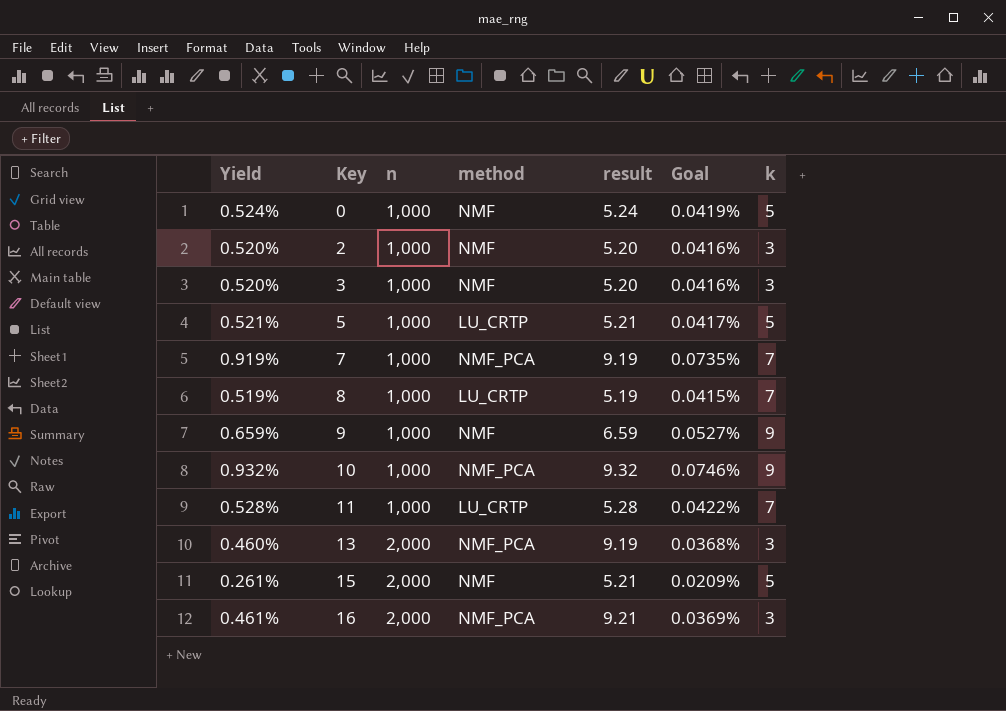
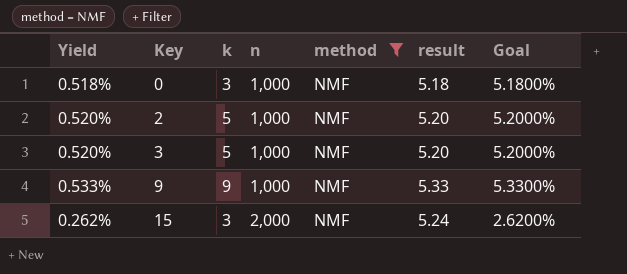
filter: none -> method = NMF
column k | position: 7 -> 3
column Goal | formula: [Yield] * 0.08 -> [Yield] * 10
0 | Yield: 0.524% -> 0.518%
0 | k: 5 -> 3
0 | result: 5.24 -> 5.18
2 | k: 3 -> 5
3 | k: 3 -> 5
9 | Yield: 0.659% -> 0.533%
9 | result: 6.59 -> 5.33
15 | Yield: 0.261% -> 0.262%
15 | k: 5 -> 3
15 | result: 5.21 -> 5.24

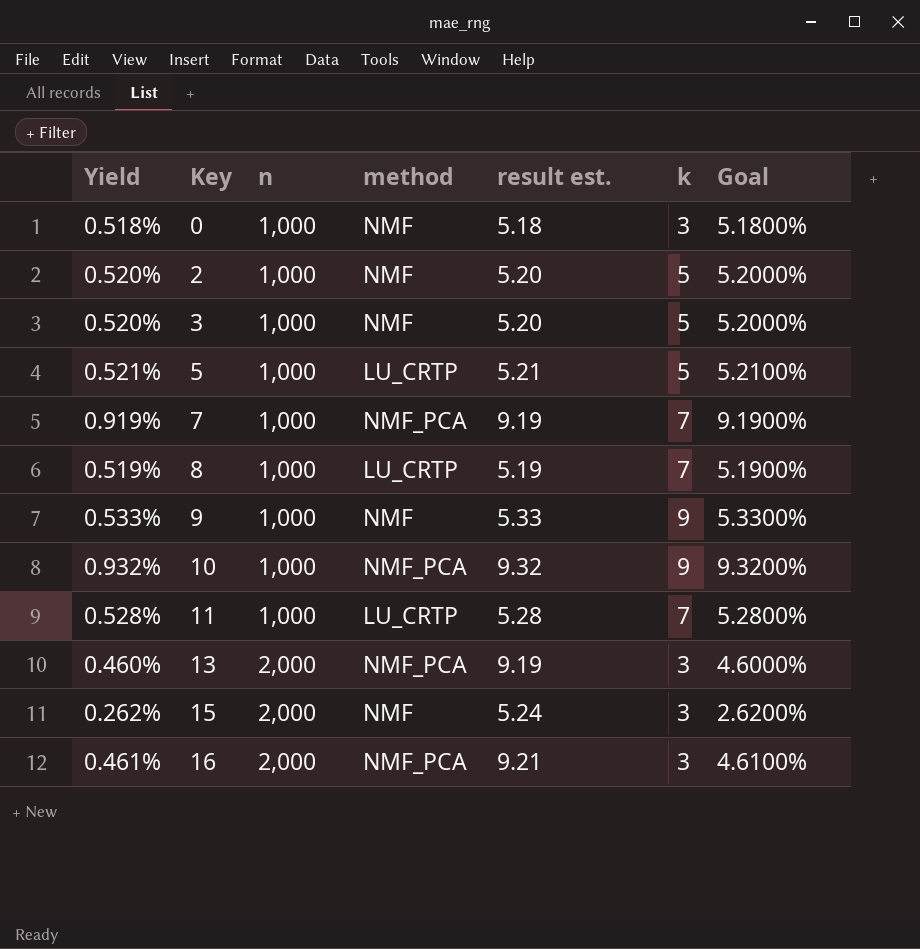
filter: method = NMF -> none
column name: result -> result est.
column k | position: 3 -> 6

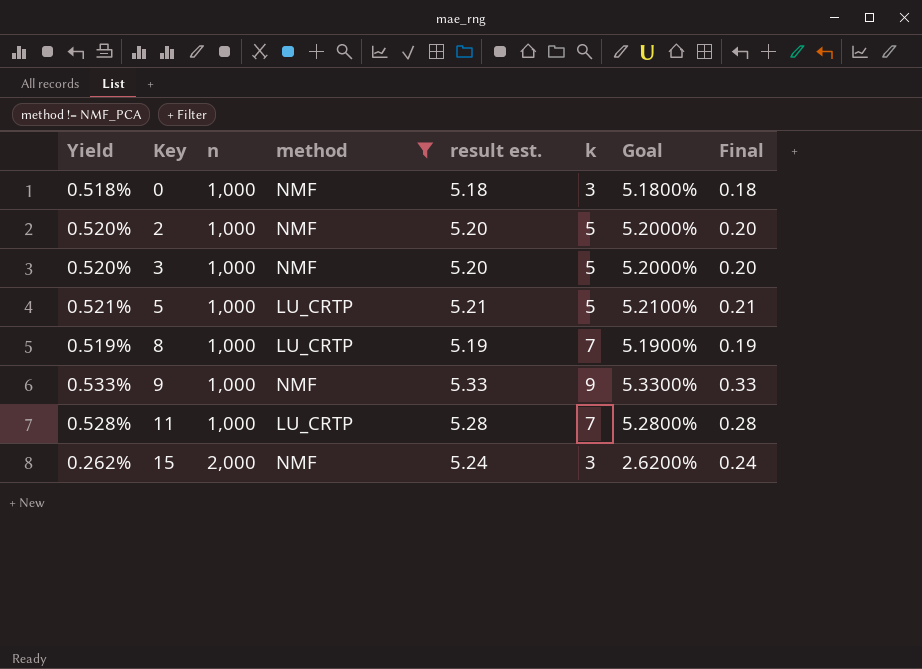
filter: none -> method != NMF_PCA
column Final | formula: none -> [result est.] - 5

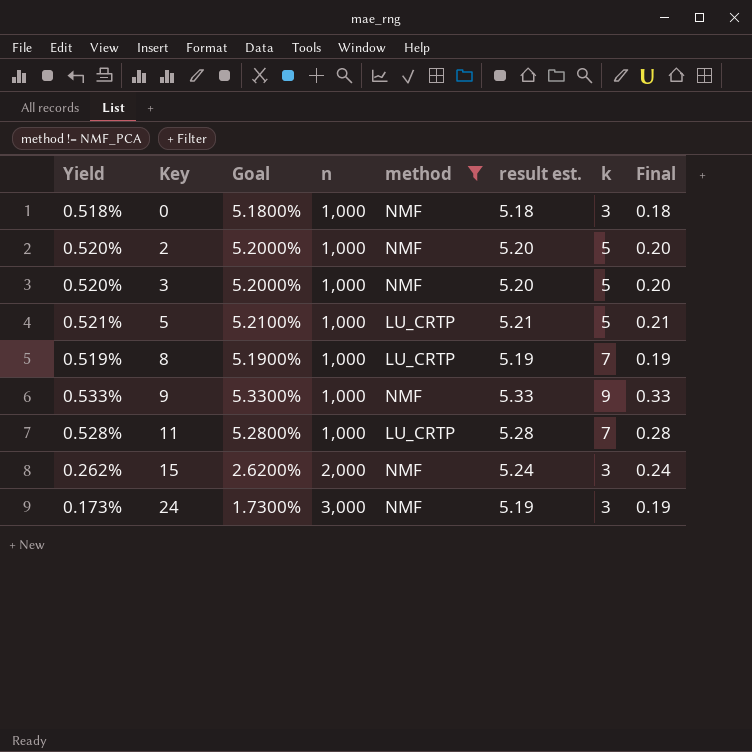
column Goal | position: 7 -> 3
row 24: none -> 0.173% | 1.7300% | 3,000 | NMF | 5.19 | 3 | 0.19

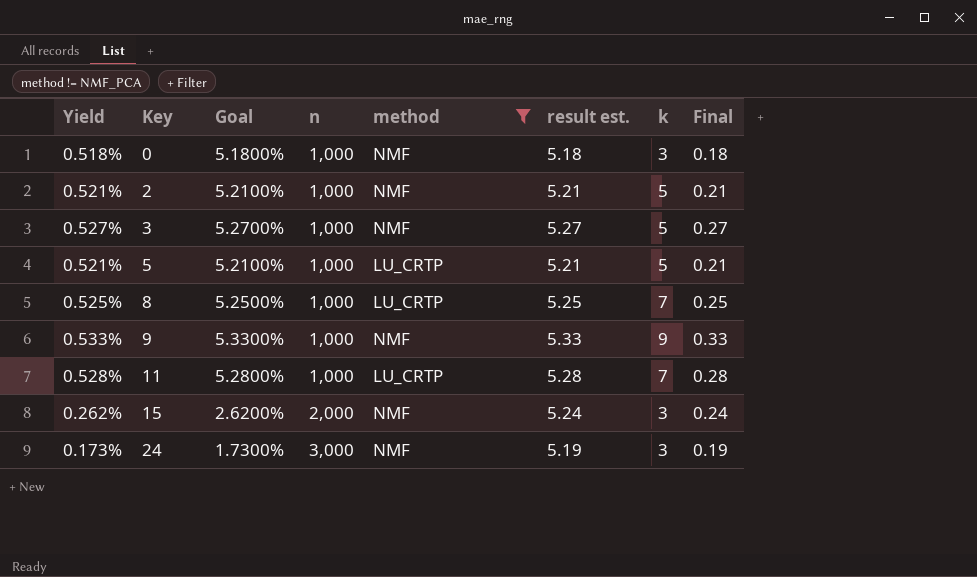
2 | Yield: 0.520% -> 0.521%
2 | Goal: 5.2000% -> 5.2100%
2 | result est.: 5.20 -> 5.21
2 | Final: 0.20 -> 0.21
3 | Yield: 0.520% -> 0.527%
3 | Goal: 5.2000% -> 5.2700%
3 | result est.: 5.20 -> 5.27
3 | Final: 0.20 -> 0.27
8 | Yield: 0.519% -> 0.525%
8 | Goal: 5.1900% -> 5.2500%
8 | result est.: 5.19 -> 5.25
8 | Final: 0.19 -> 0.25

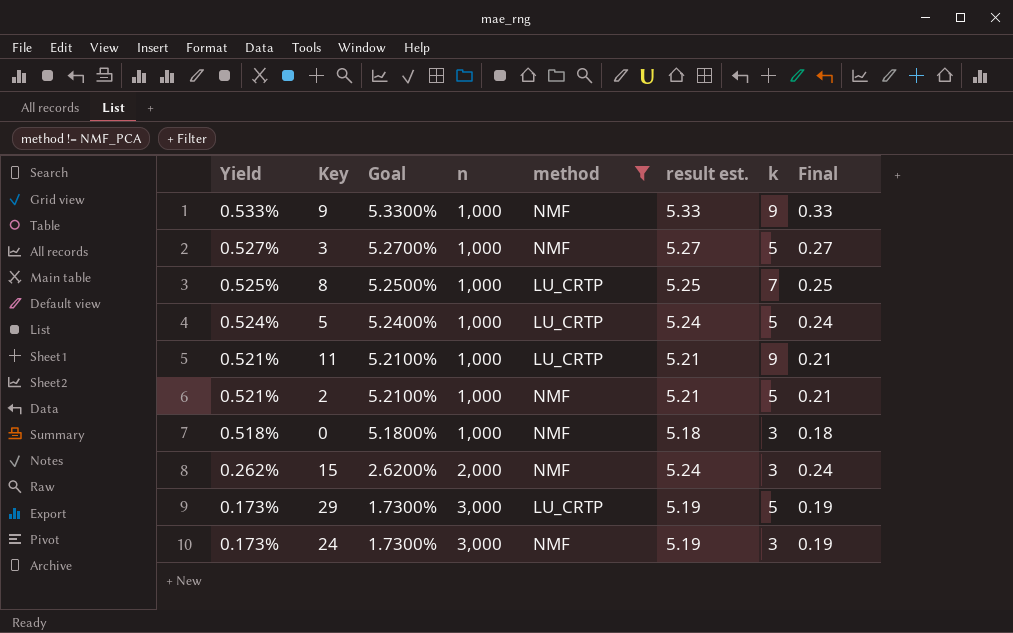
row order: Key ascending -> Yield descending
5 | Yield: 0.521% -> 0.524%
5 | Goal: 5.2100% -> 5.2400%
5 | result est.: 5.21 -> 5.24
5 | Final: 0.21 -> 0.24
11 | Yield: 0.528% -> 0.521%
11 | Goal: 5.2800% -> 5.2100%
11 | result est.: 5.28 -> 5.21
11 | k: 7 -> 9
11 | Final: 0.28 -> 0.21
row 29: none -> 0.173% | 1.7300% | 3,000 | LU_CRTP | 5.19 | 5 | 0.19

